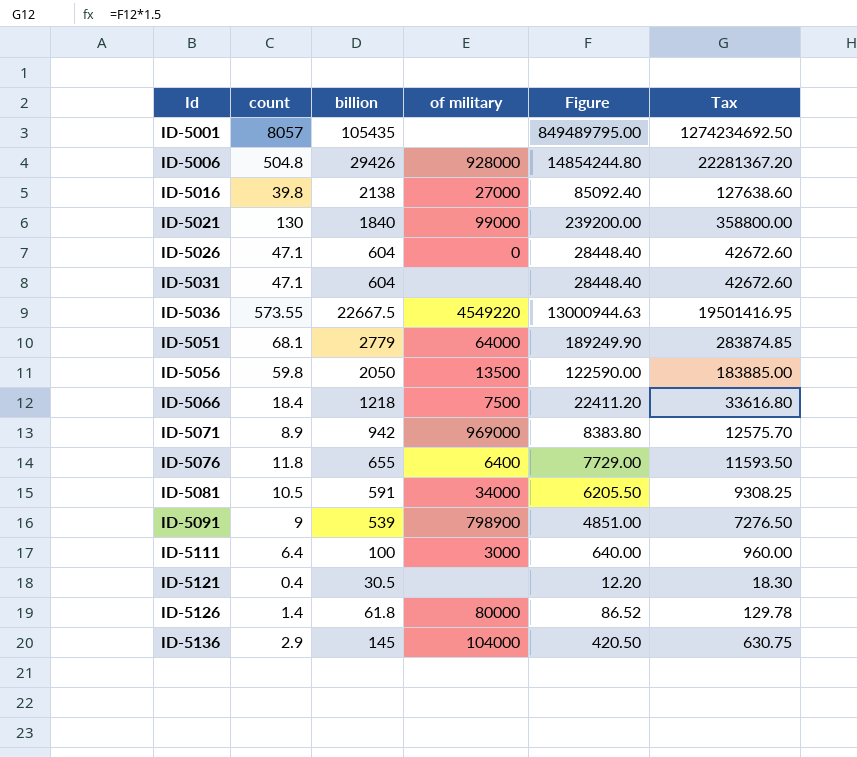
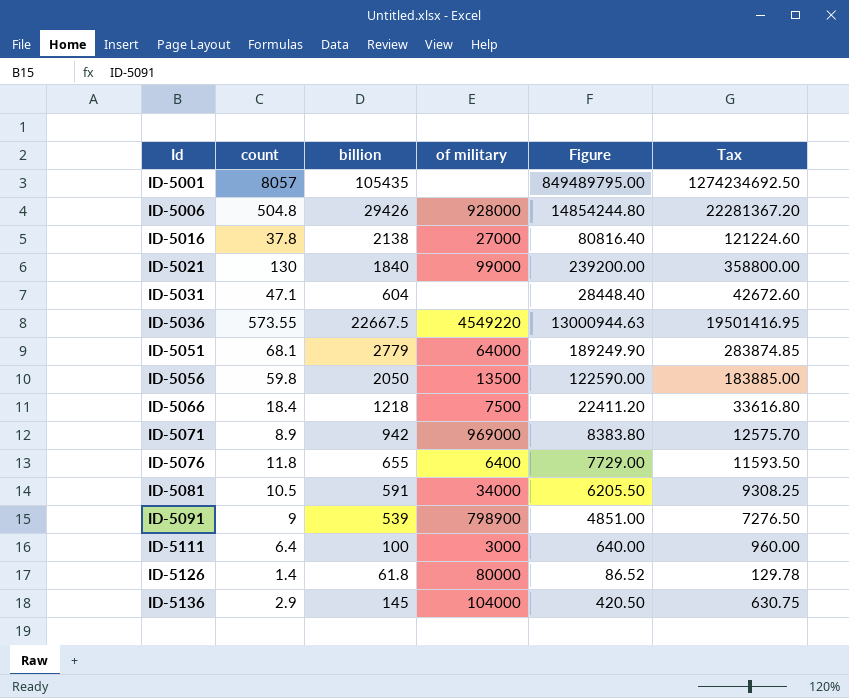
row ID-5026: 47.1 | 604 | 0 | 28448.40 | 42672.60 -> none
row ID-5121: 0.4 | 30.5 | none | 12.20 | 18.30 -> none
ID-5016 | count: 39.8 -> 37.8
ID-5016 | Figure: 85092.40 -> 80816.40
ID-5016 | Tax: 127638.60 -> 121224.60

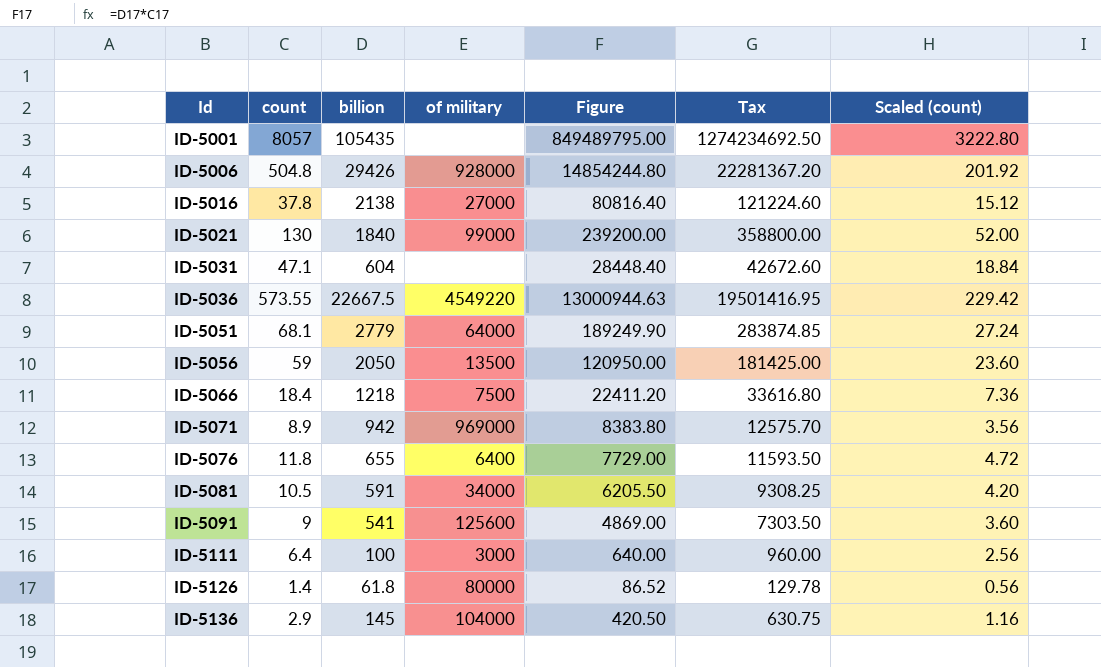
column Scaled (count) | formula: none -> [count] * 0.4
ID-5056 | count: 59.8 -> 59
ID-5056 | Figure: 122590.00 -> 120950.00
ID-5056 | Tax: 183885.00 -> 181425.00
ID-5091 | billion: 539 -> 541
ID-5091 | of military: 798900 -> 125600
ID-5091 | Figure: 4851.00 -> 4869.00
ID-5091 | Tax: 7276.50 -> 7303.50

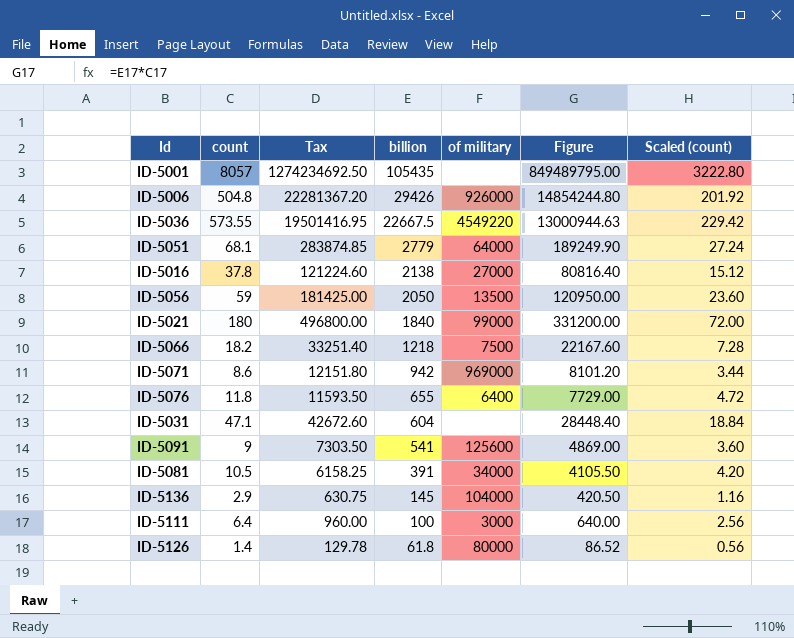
row order: Id ascending -> billion descending
column Tax | position: 6 -> 3
ID-5006 | of military: 928000 -> 926000
ID-5021 | count: 130 -> 180
ID-5021 | Tax: 358800.00 -> 496800.00
ID-5021 | Figure: 239200.00 -> 331200.00
ID-5021 | Scaled (count): 52.00 -> 72.00
ID-5066 | count: 18.4 -> 18.2
ID-5066 | Tax: 33616.80 -> 33251.40
ID-5066 | Figure: 22411.20 -> 22167.60
ID-5066 | Scaled (count): 7.36 -> 7.28
ID-5071 | count: 8.9 -> 8.6
ID-5071 | Tax: 12575.70 -> 12151.80
ID-5071 | Figure: 8383.80 -> 8101.20
ID-5071 | Scaled (count): 3.56 -> 3.44
ID-5081 | Tax: 9308.25 -> 6158.25
ID-5081 | billion: 591 -> 391
ID-5081 | Figure: 6205.50 -> 4105.50

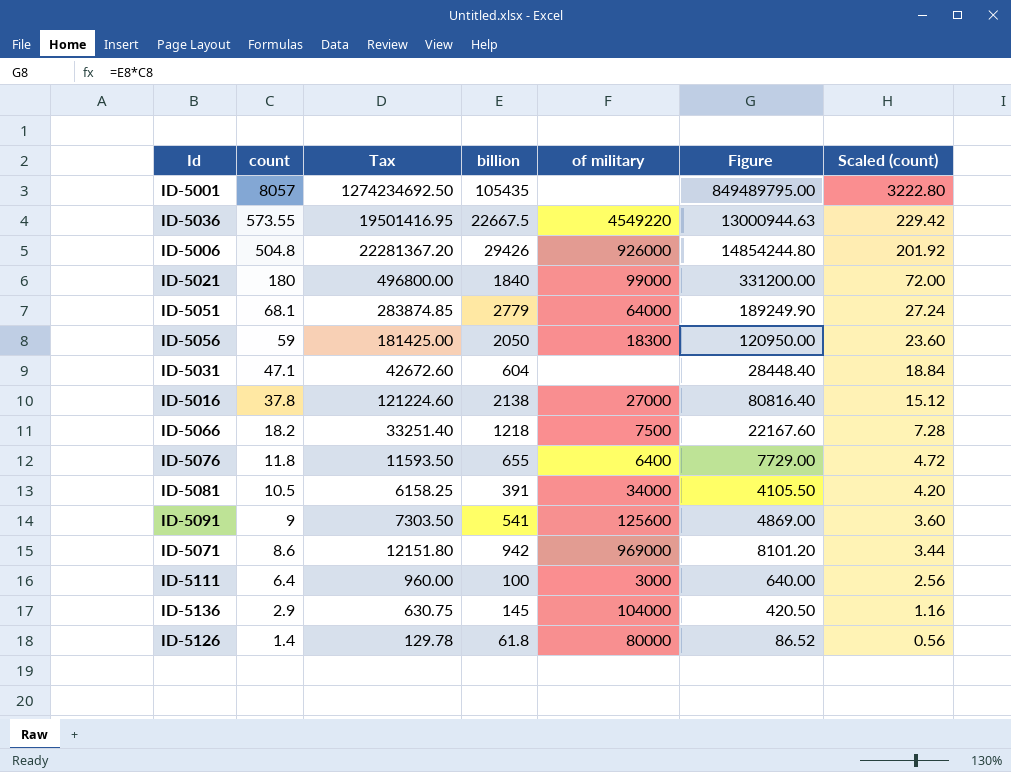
row order: billion descending -> count descending
ID-5056 | of military: 13500 -> 18300

